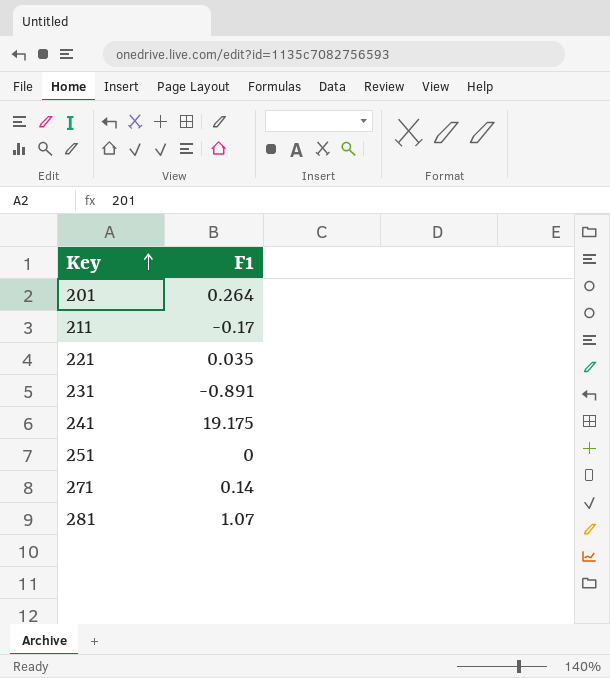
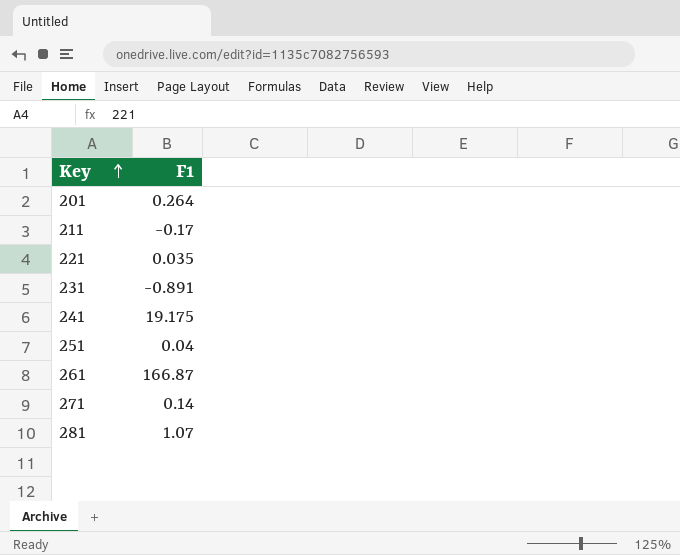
251 | F1: 0 -> 0.04
row 261: none -> 166.87

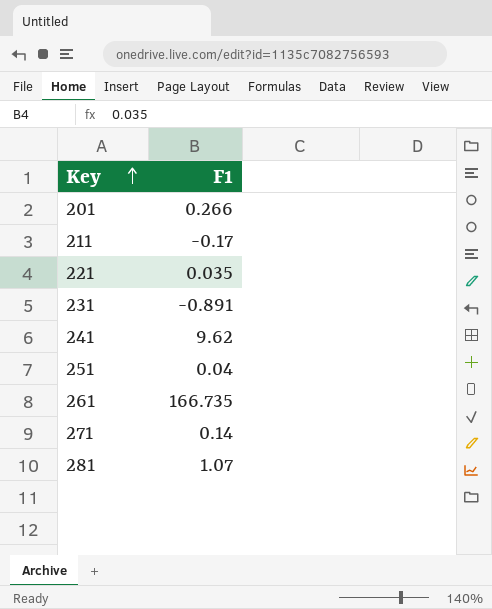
201 | F1: 0.264 -> 0.266
241 | F1: 19.175 -> 9.62
261 | F1: 166.87 -> 166.735

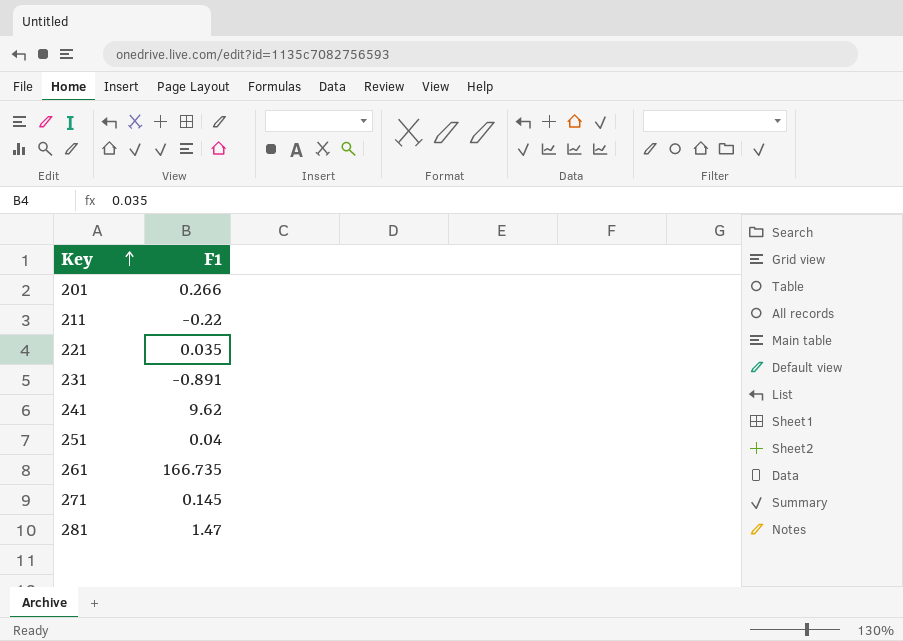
211 | F1: -0.17 -> -0.22
271 | F1: 0.14 -> 0.145
281 | F1: 1.07 -> 1.47

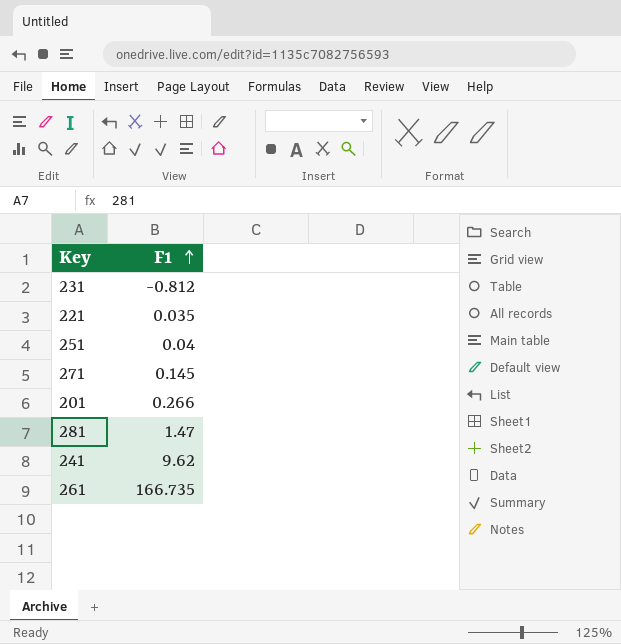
row order: Key ascending -> F1 ascending
row 211: -0.22 -> none
231 | F1: -0.891 -> -0.812

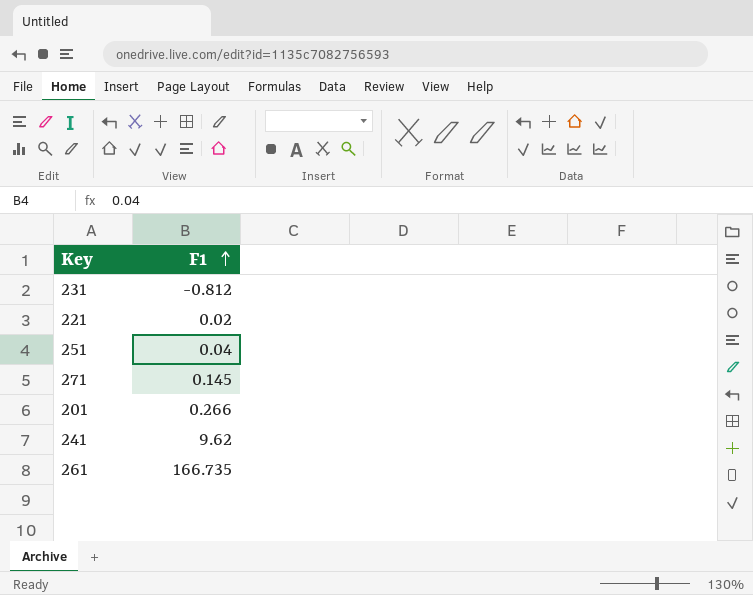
row 281: 1.47 -> none
221 | F1: 0.035 -> 0.02

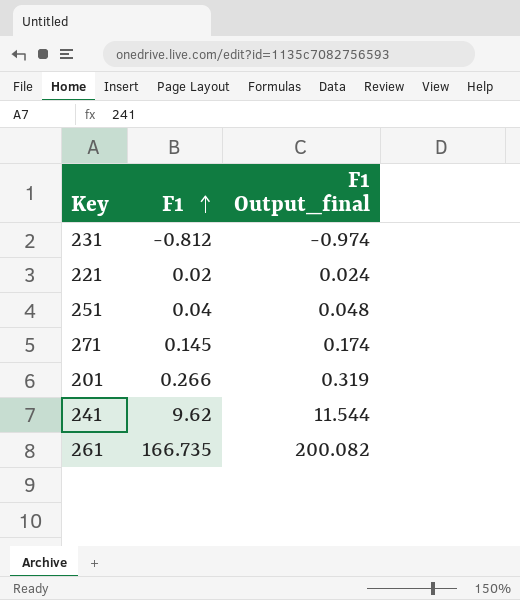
column F1 Output_final | formula: none -> [F1] * 1.2

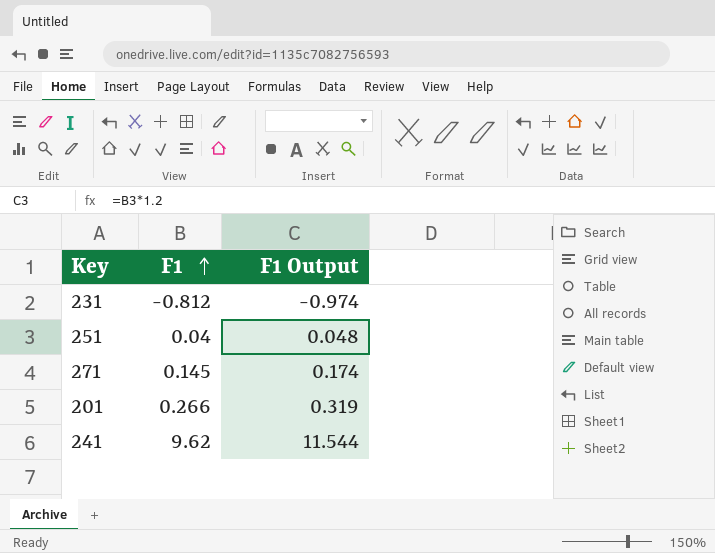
column name: F1 Output_final -> F1 Output
row 221: 0.02 | 0.024 -> none
row 261: 166.735 | 200.082 -> none

